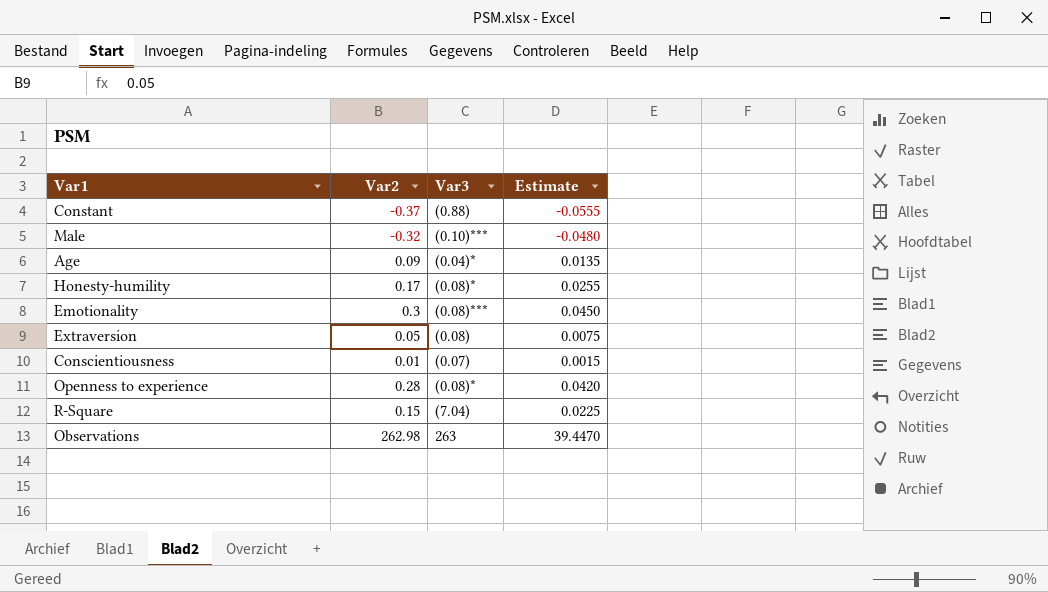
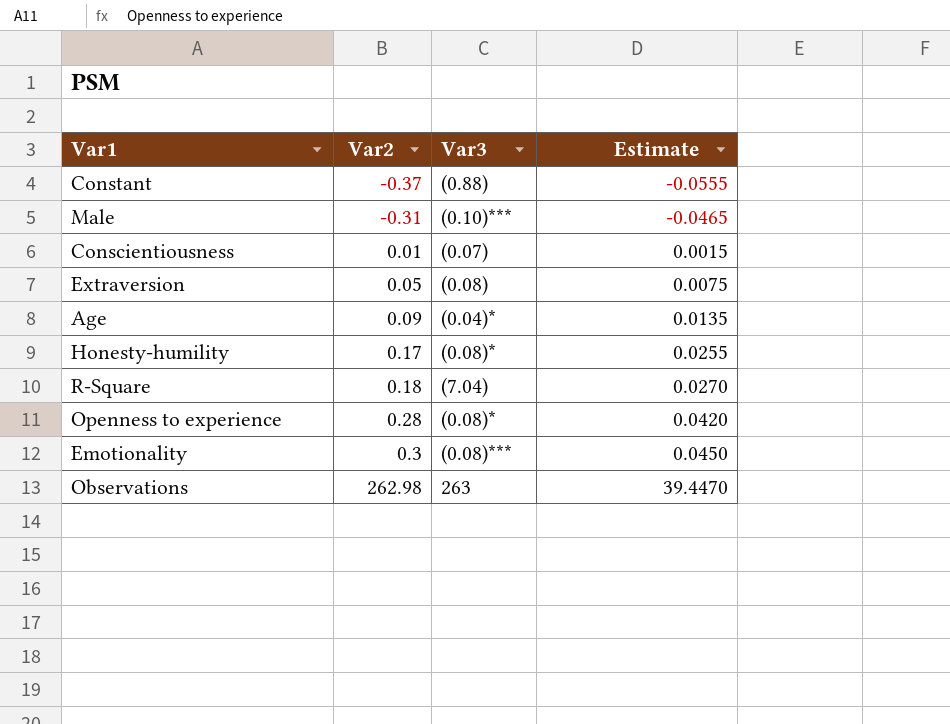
row order: none -> Var2 ascending
Male | Var2: -0.32 -> -0.31
Male | Estimate: -0.0480 -> -0.0465
R-Square | Var2: 0.15 -> 0.18
R-Square | Estimate: 0.0225 -> 0.0270

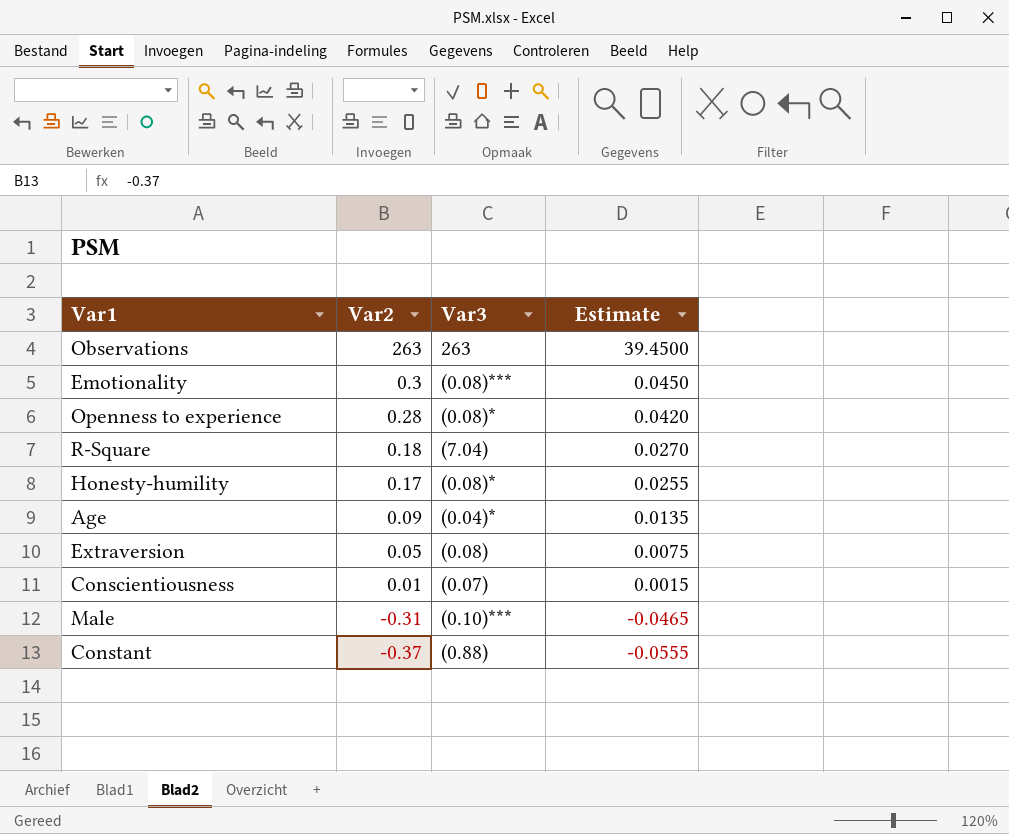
row order: Var2 ascending -> Var2 descending
Observations | Var2: 262.98 -> 263
Observations | Estimate: 39.4470 -> 39.4500

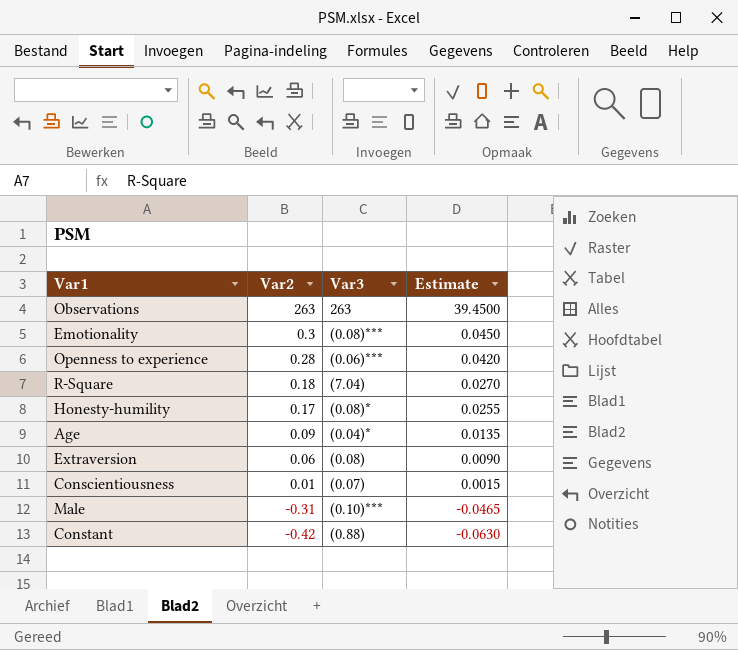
Openness to experience | Var3: (0.08)* -> (0.06)***
Extraversion | Var2: 0.05 -> 0.06
Extraversion | Estimate: 0.0075 -> 0.0090
Constant | Var2: -0.37 -> -0.42
Constant | Estimate: -0.0555 -> -0.0630

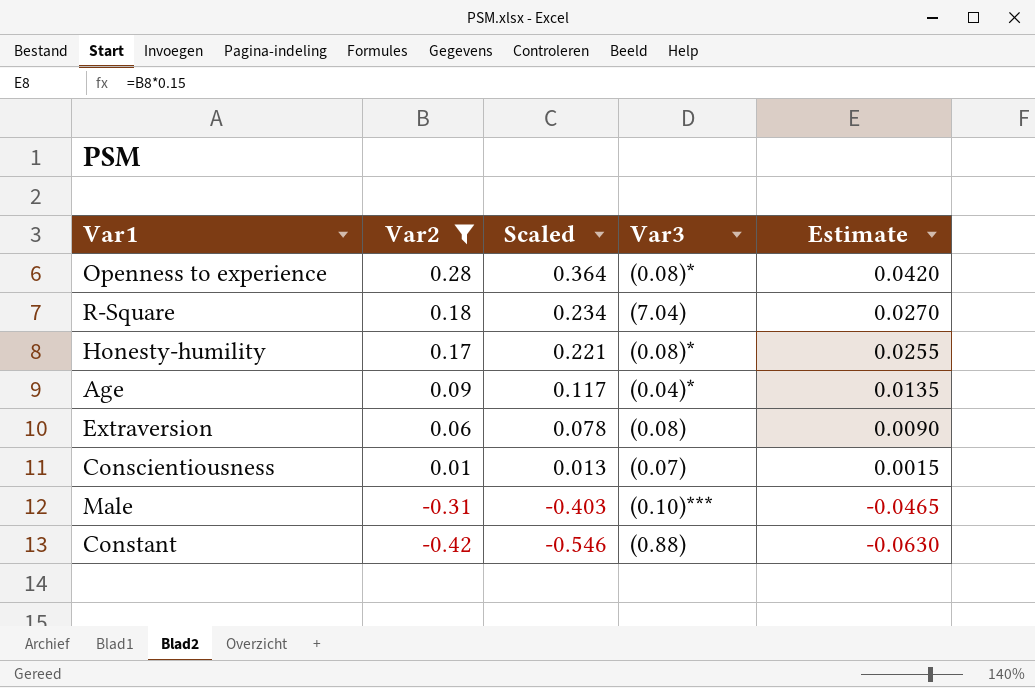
filter: none -> Var2 <= 0.28
column Scaled | formula: none -> [Var2] * 1.3
Openness to experience | Var3: (0.06)*** -> (0.08)*

